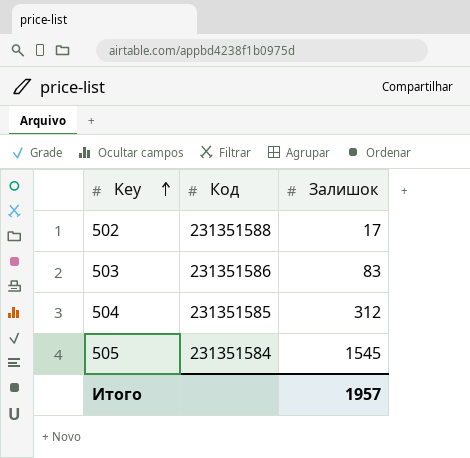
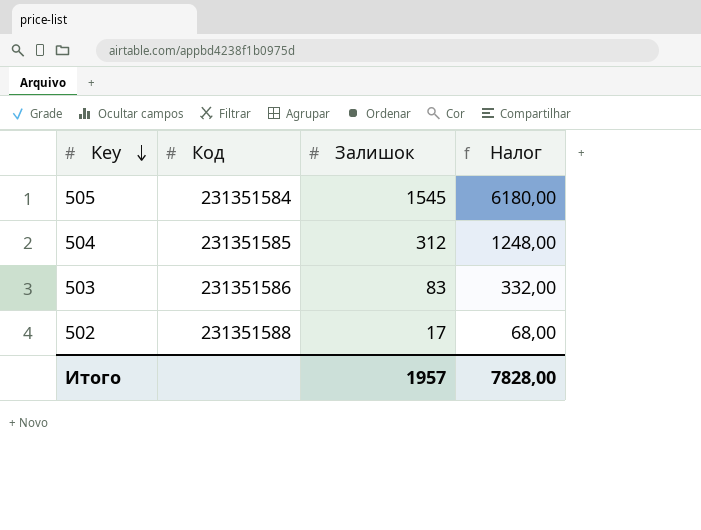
row order: Key ascending -> Key descending
column Налог | formula: none -> [Залишок] * 4

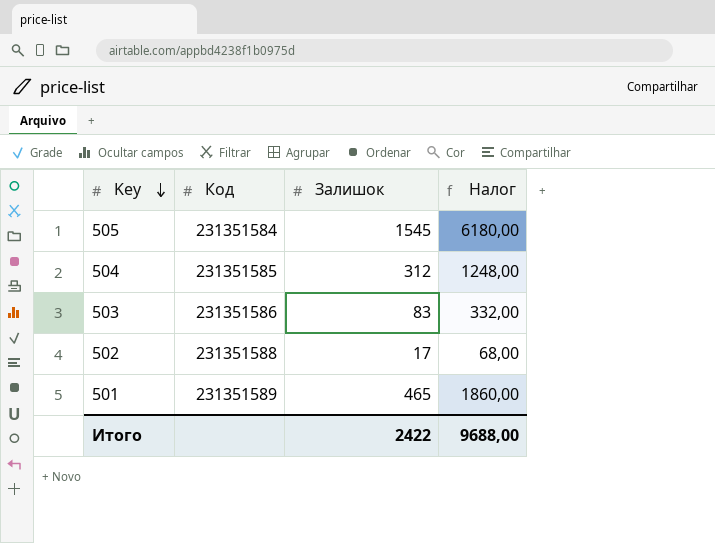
row 501: none -> 231351589 | 465 | 1860,00
Итого | Залишок: 1957 -> 2422
Итого | Налог: 7828,00 -> 9688,00

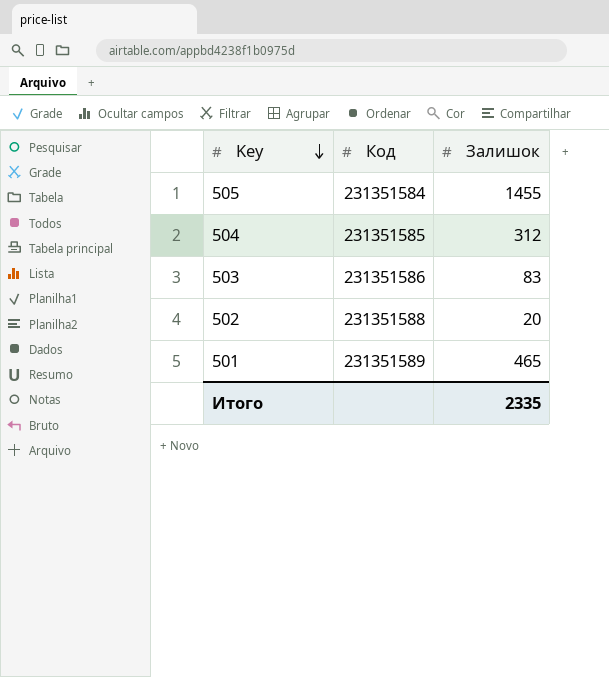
column Налог | formula: [Залишок] * 4 -> none
505 | Залишок: 1545 -> 1455
502 | Залишок: 17 -> 20
Итого | Залишок: 2422 -> 2335

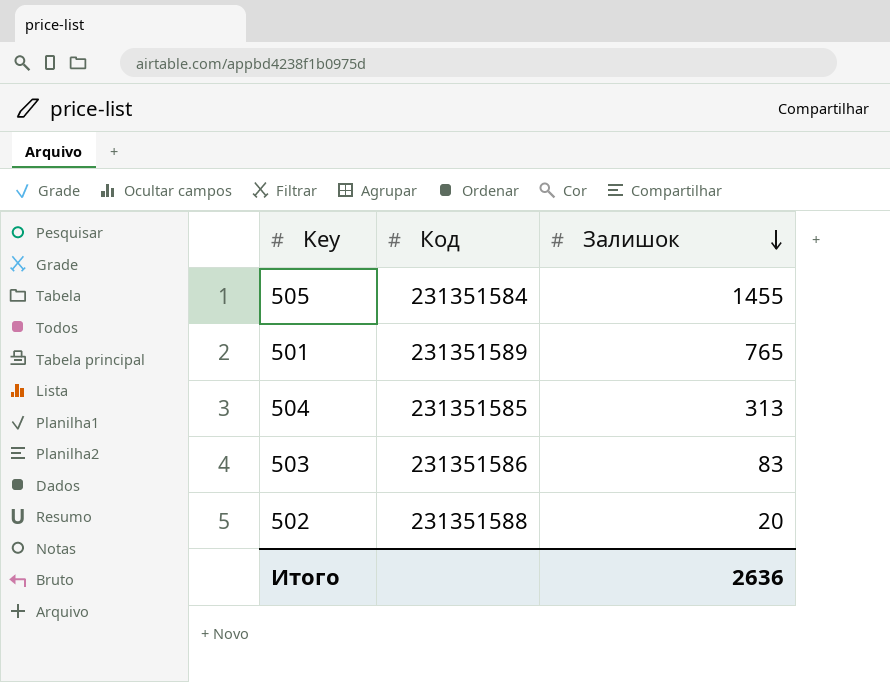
row order: Key descending -> Залишок descending
501 | Залишок: 465 -> 765
504 | Залишок: 312 -> 313
Итого | Залишок: 2335 -> 2636

